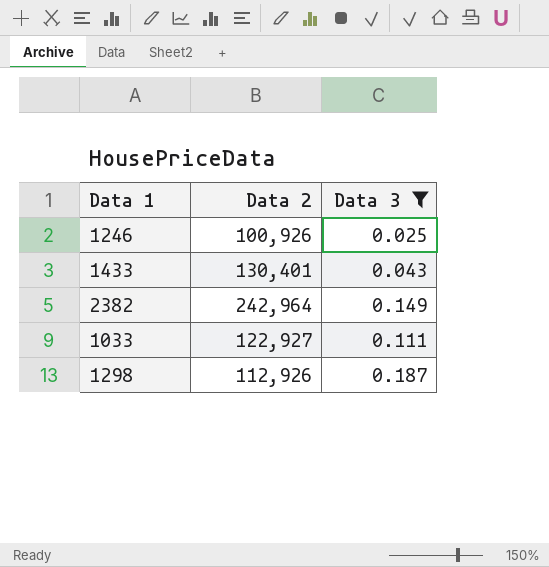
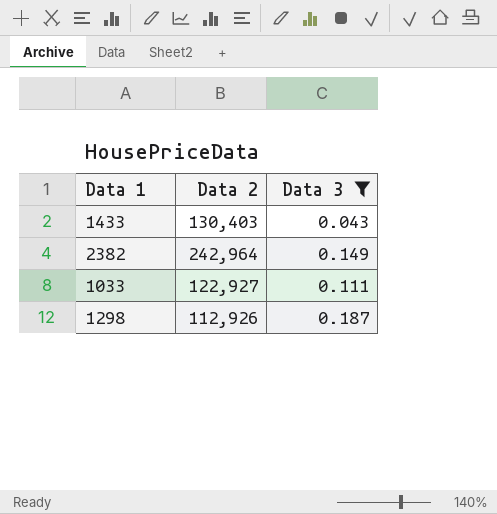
row 1246: 100,926 | 0.025 -> none
1433 | Data 2: 130,401 -> 130,403

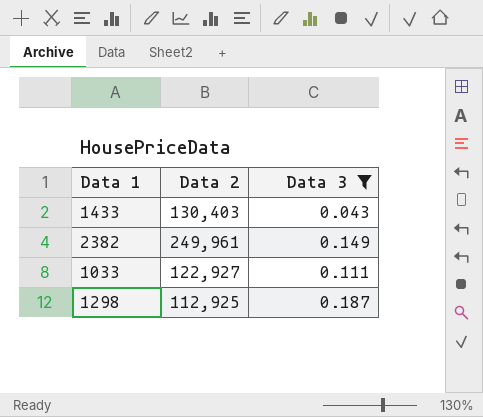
2382 | Data 2: 242,964 -> 249,961
1298 | Data 2: 112,926 -> 112,925

